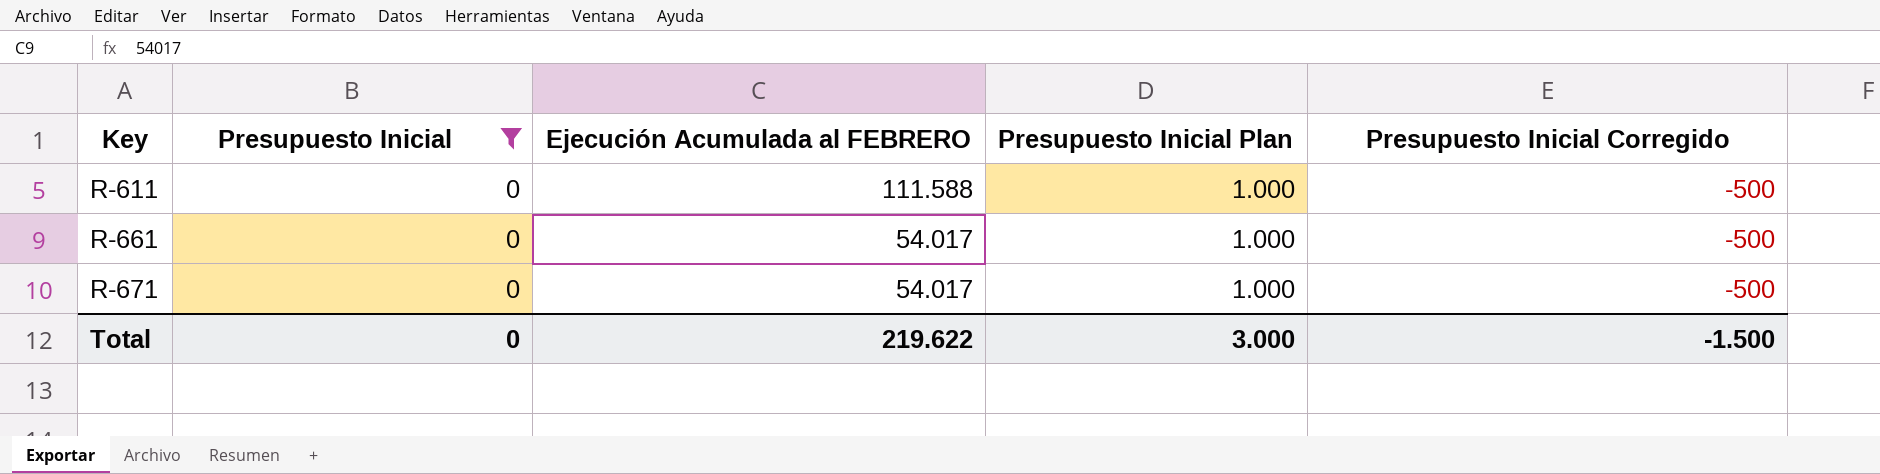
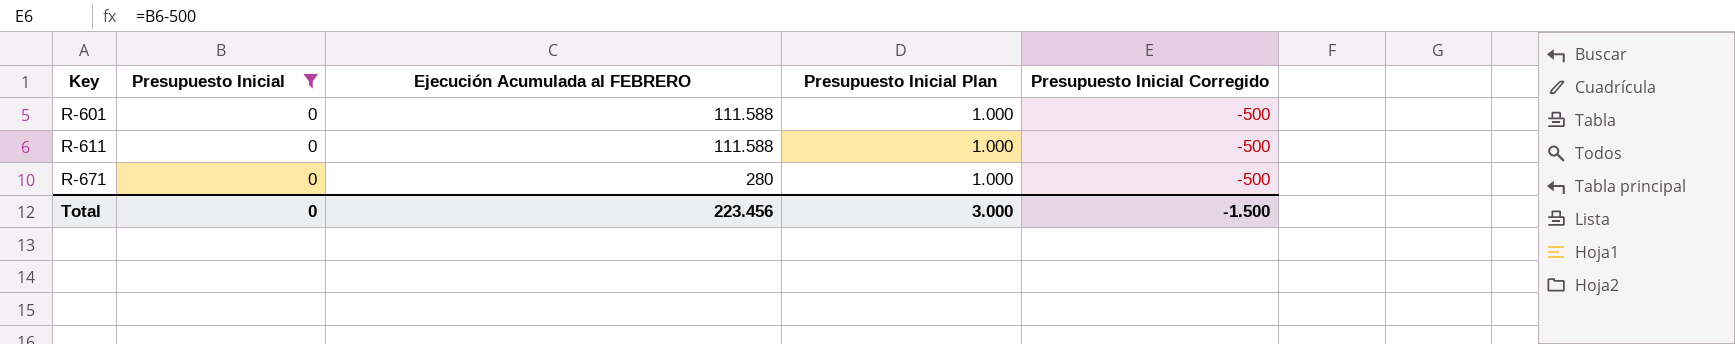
row R-661: 0 | 54.017 | 1.000 | -500 -> none
row R-601: none -> 0 | 111.588 | 1.000 | -500
R-671 | Ejecución Acumulada al FEBRERO: 54.017 -> 280
Total | Ejecución Acumulada al FEBRERO: 219.622 -> 223.456

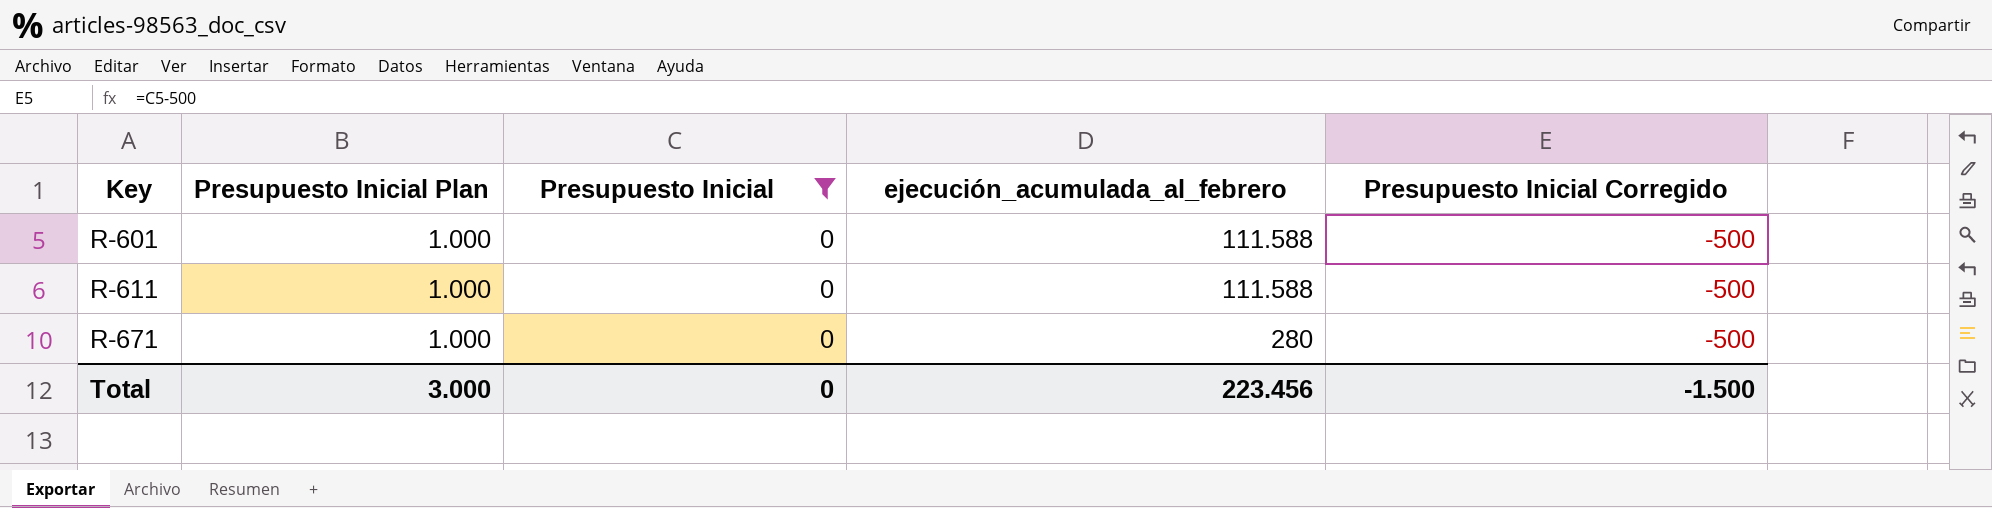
column Presupuesto Inicial Plan | position: 4 -> 2
column name: Ejecución Acumulada al FEBRERO -> ejecución_acumulada_al_febrero

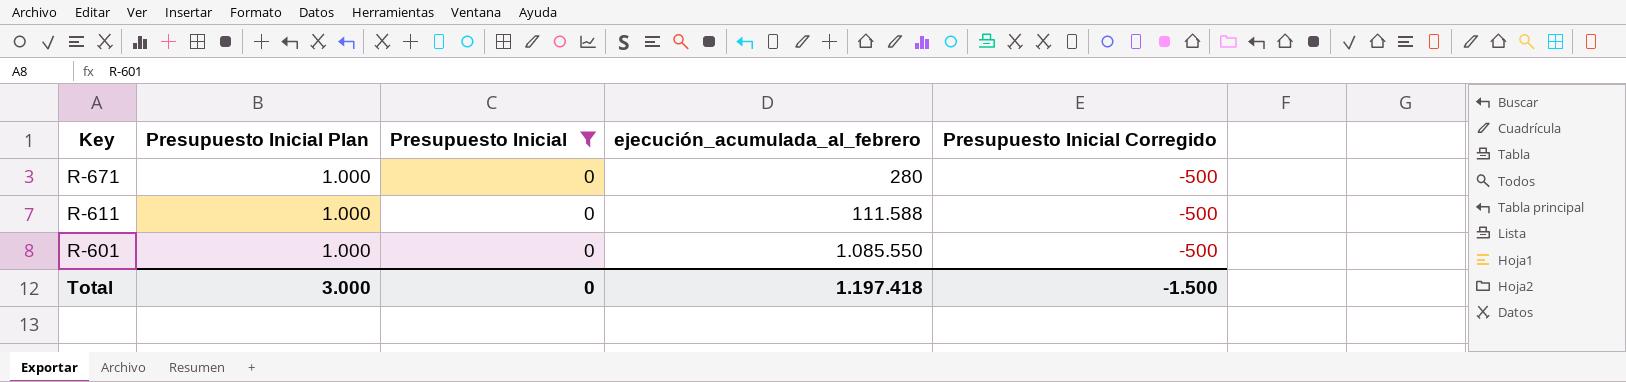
row order: Key ascending -> Key descending
R-601 | ejecución_acumulada_al_febrero: 111.588 -> 1.085.550
Total | ejecución_acumulada_al_febrero: 223.456 -> 1.197.418

